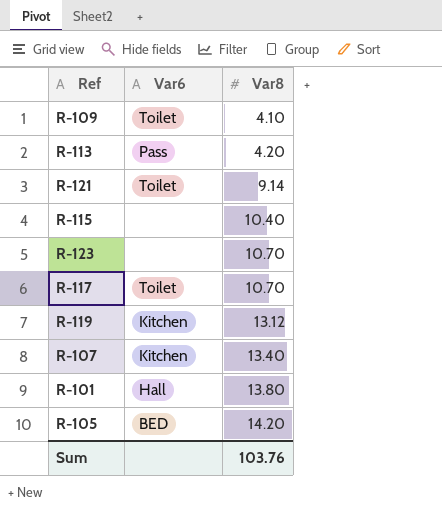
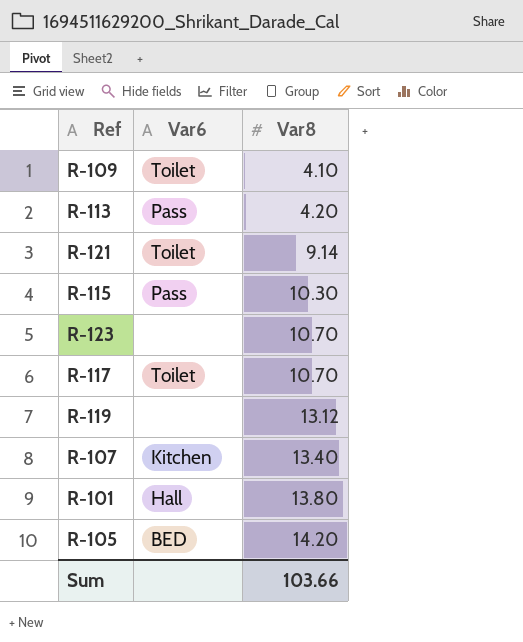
R-115 | Var6: none -> Pass
R-115 | Var8: 10.40 -> 10.30
R-119 | Var6: Kitchen -> none
Sum | Var8: 103.76 -> 103.66

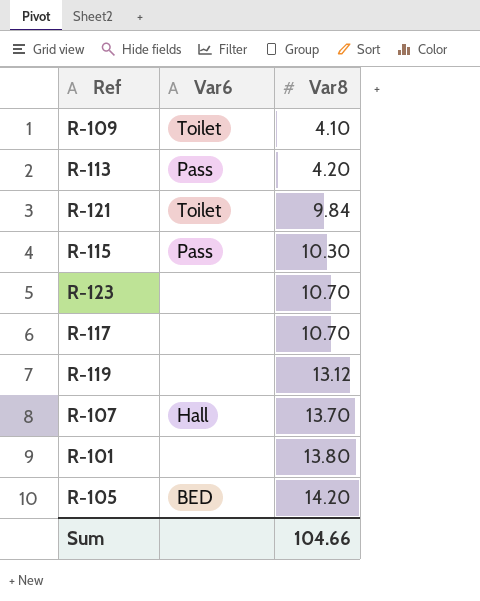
R-121 | Var8: 9.14 -> 9.84
R-117 | Var6: Toilet -> none
R-107 | Var6: Kitchen -> Hall
R-107 | Var8: 13.40 -> 13.70
R-101 | Var6: Hall -> none
Sum | Var8: 103.66 -> 104.66

